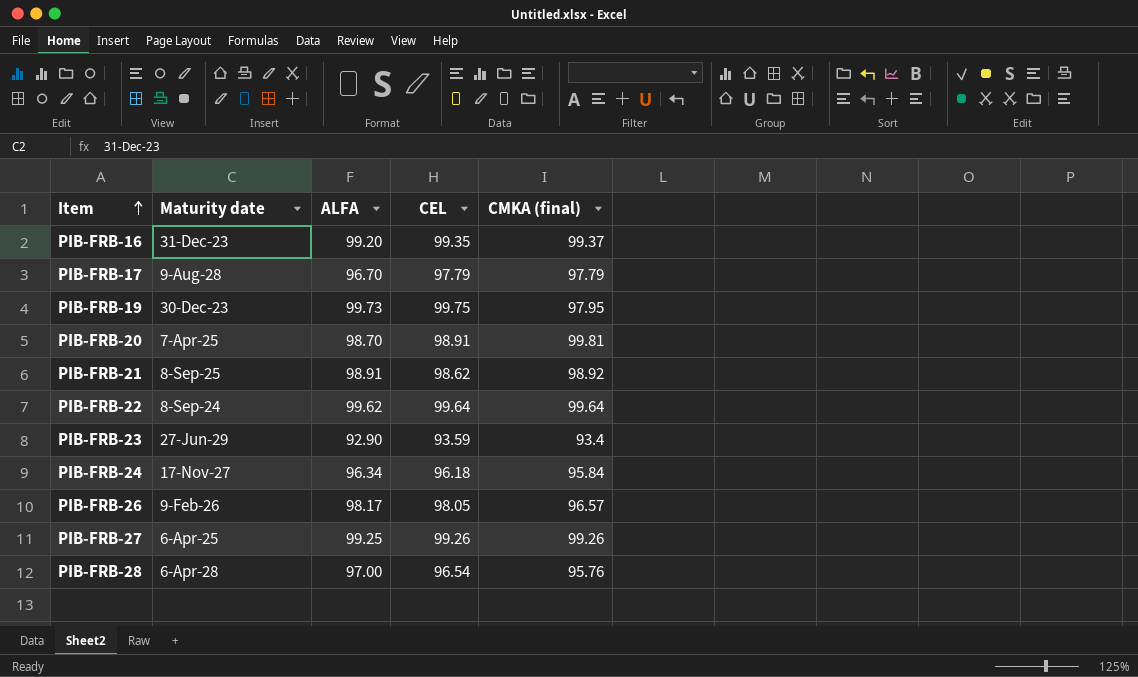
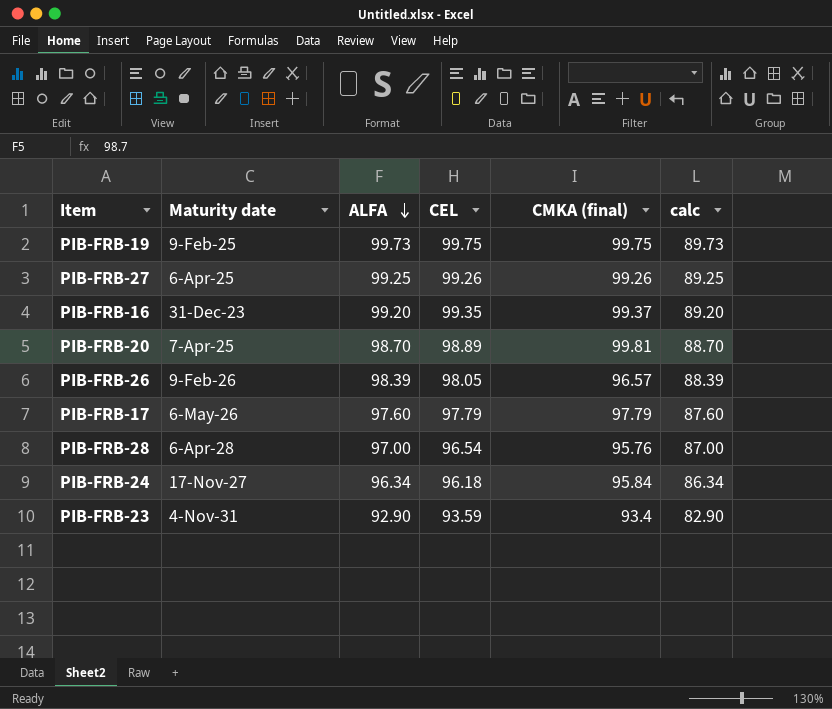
row order: Item ascending -> ALFA descending
column calc | formula: none -> [ALFA] - 10
row PIB-FRB-21: 8-Sep-25 | 98.91 | 98.62 | 98.92 -> none
row PIB-FRB-22: 8-Sep-24 | 99.62 | 99.64 | 99.64 -> none
PIB-FRB-19 | Maturity date: 30-Dec-23 -> 9-Feb-25
PIB-FRB-19 | CMKA (final): 97.95 -> 99.75
PIB-FRB-20 | CEL: 98.91 -> 98.89
PIB-FRB-26 | ALFA: 98.17 -> 98.39
PIB-FRB-17 | Maturity date: 9-Aug-28 -> 6-May-26
PIB-FRB-17 | ALFA: 96.70 -> 97.60
PIB-FRB-23 | Maturity date: 27-Jun-29 -> 4-Nov-31

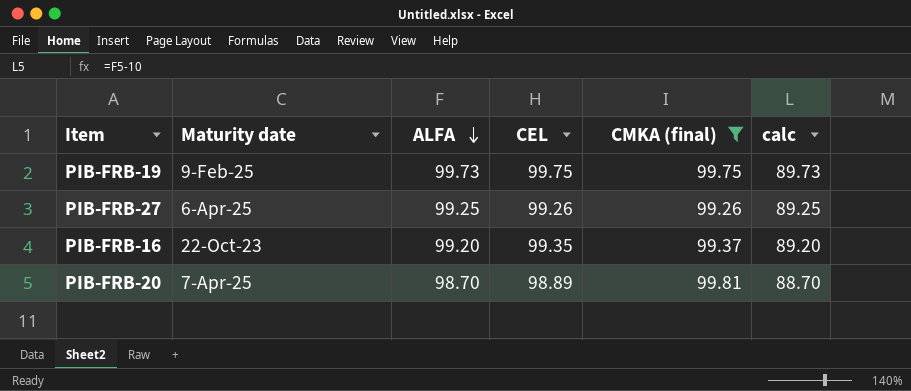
filter: none -> CMKA (final) >= 99.26
PIB-FRB-16 | Maturity date: 31-Dec-23 -> 22-Oct-23

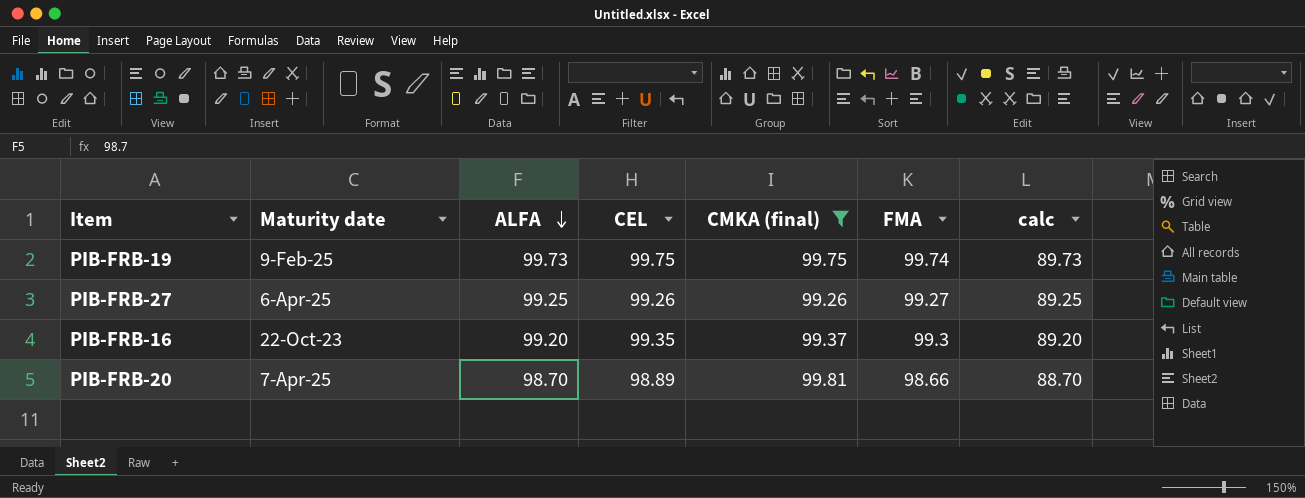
column FMA | position: none -> 6

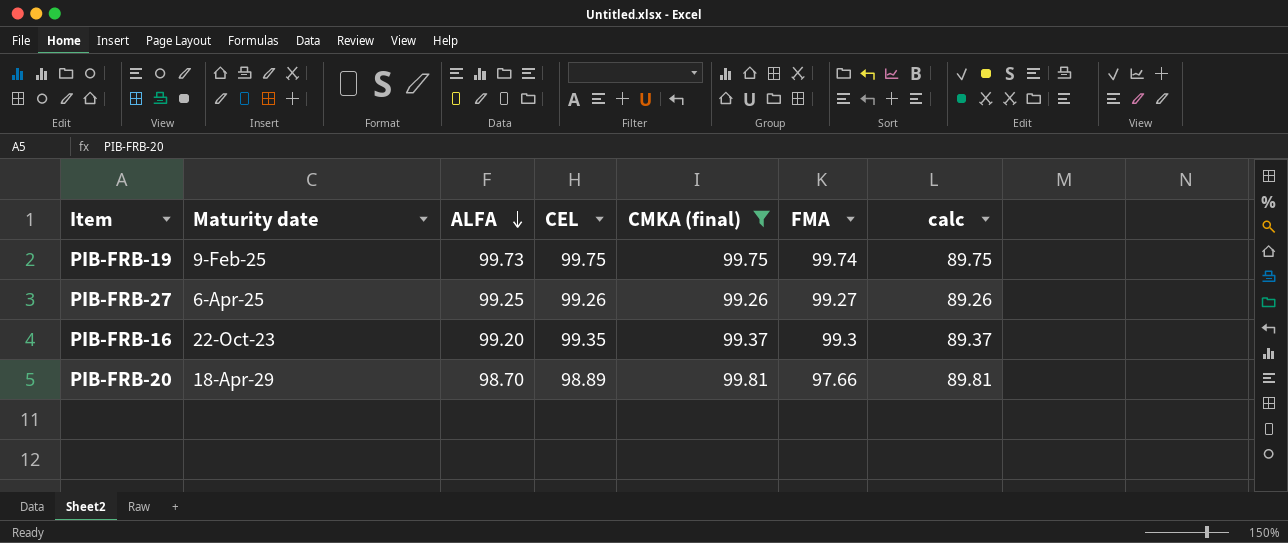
column calc | formula: [ALFA] - 10 -> [CMKA (final)] - 10
PIB-FRB-20 | Maturity date: 7-Apr-25 -> 18-Apr-29
PIB-FRB-20 | FMA: 98.66 -> 97.66

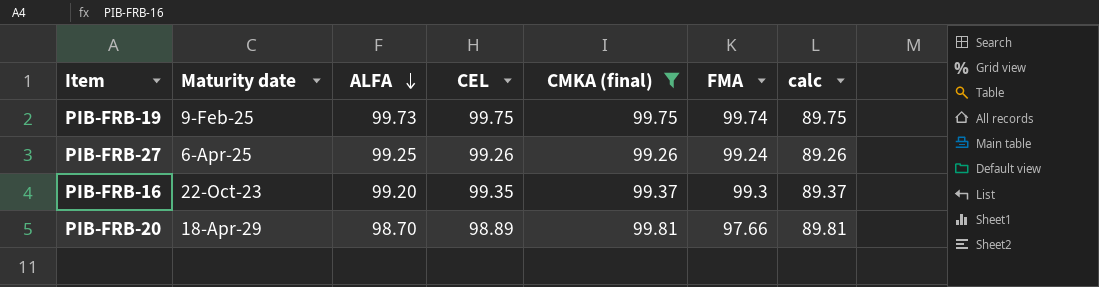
PIB-FRB-27 | FMA: 99.27 -> 99.24

